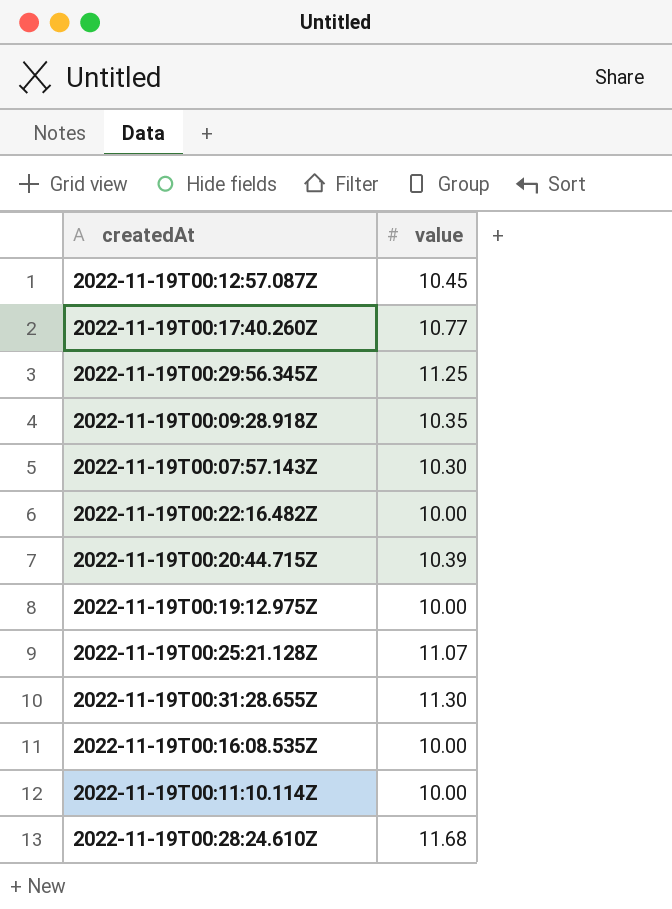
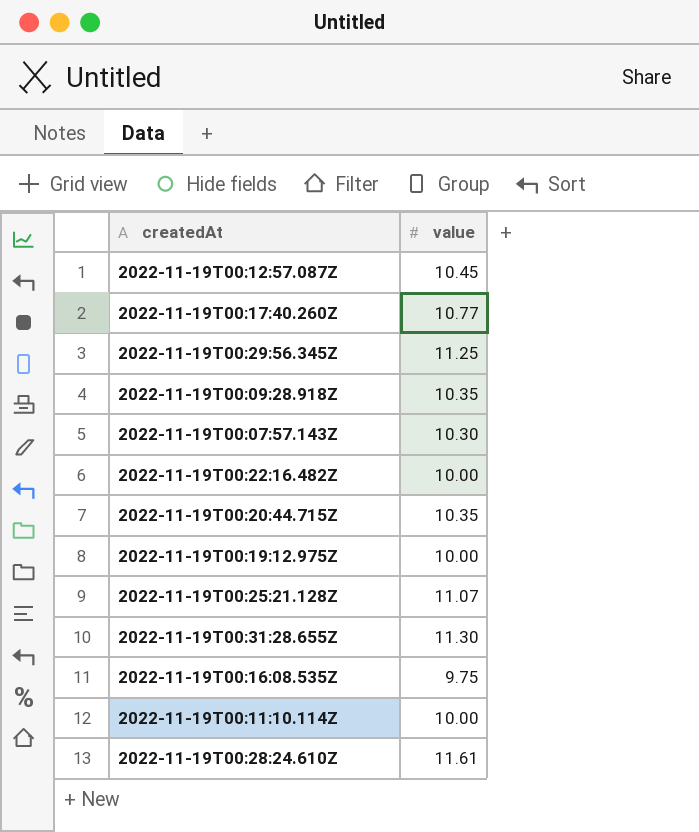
2022-11-19T00:20:44.715Z | value: 10.39 -> 10.35
2022-11-19T00:16:08.535Z | value: 10.00 -> 9.75
2022-11-19T00:28:24.610Z | value: 11.68 -> 11.61

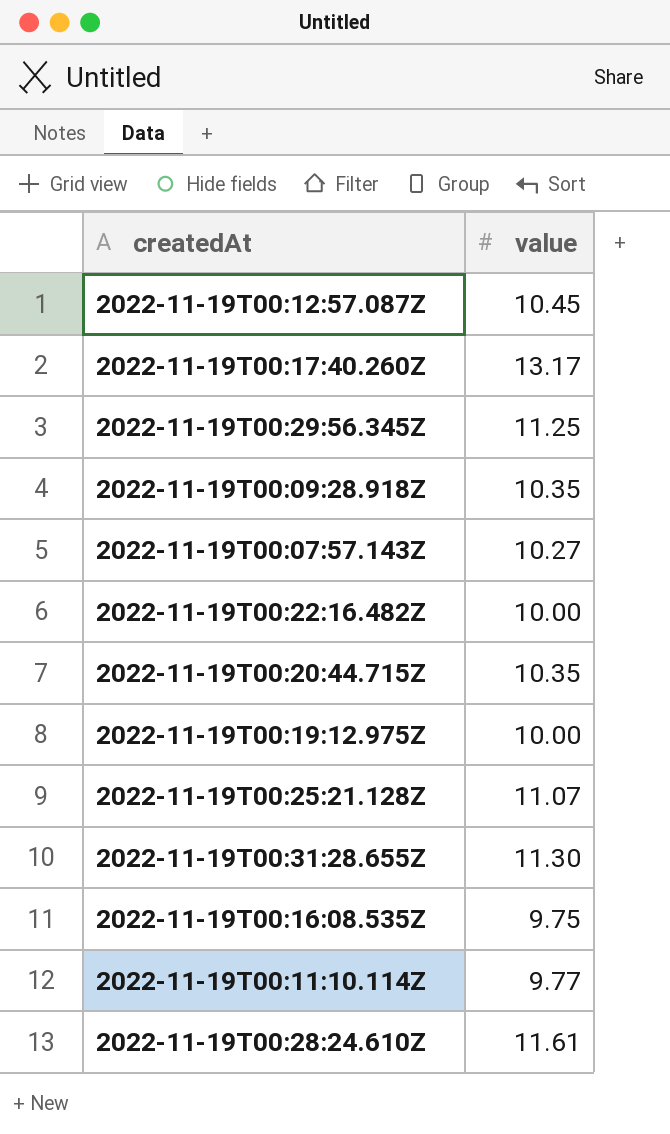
2022-11-19T00:17:40.260Z | value: 10.77 -> 13.17
2022-11-19T00:07:57.143Z | value: 10.30 -> 10.27
2022-11-19T00:11:10.114Z | value: 10.00 -> 9.77

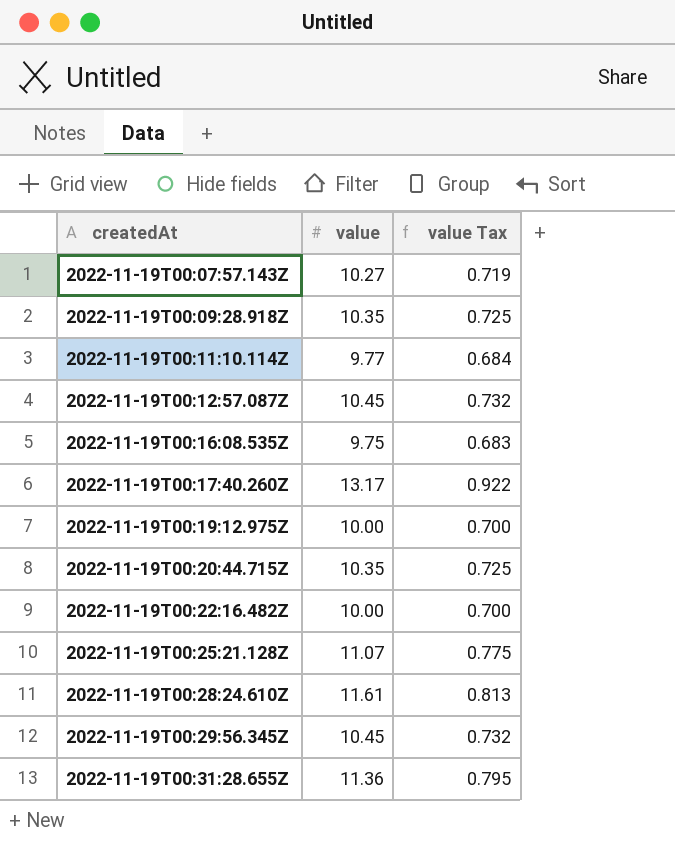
row order: none -> createdAt ascending
column value Tax | formula: none -> [value] * 0.07
2022-11-19T00:29:56.345Z | value: 11.25 -> 10.45
2022-11-19T00:31:28.655Z | value: 11.30 -> 11.36

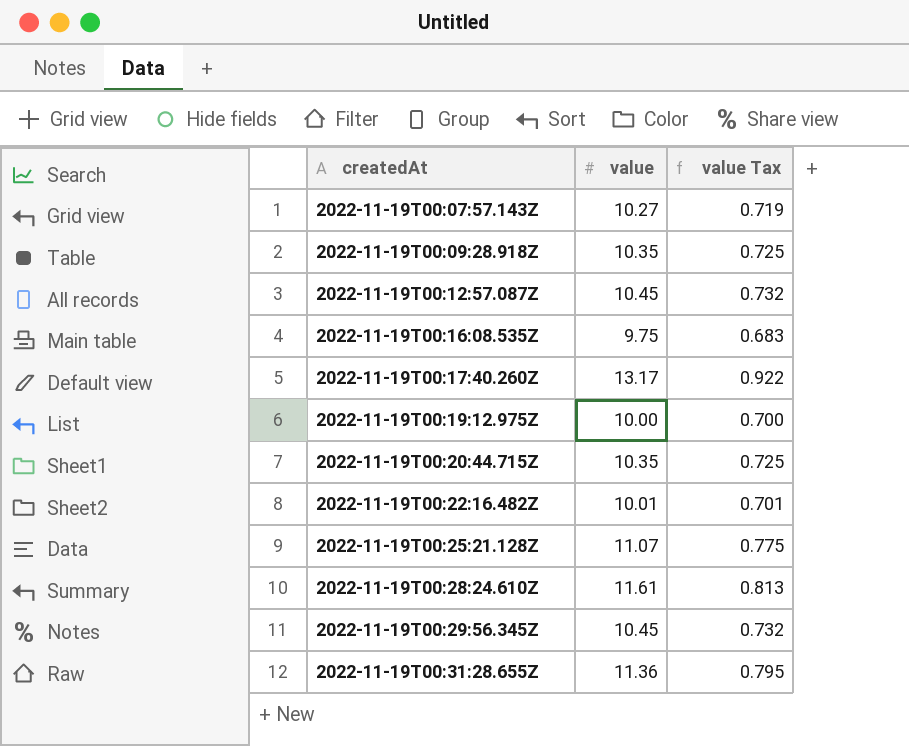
row 2022-11-19T00:11:10.114Z: 9.77 | 0.684 -> none
2022-11-19T00:22:16.482Z | value: 10.00 -> 10.01
2022-11-19T00:22:16.482Z | value Tax: 0.700 -> 0.701

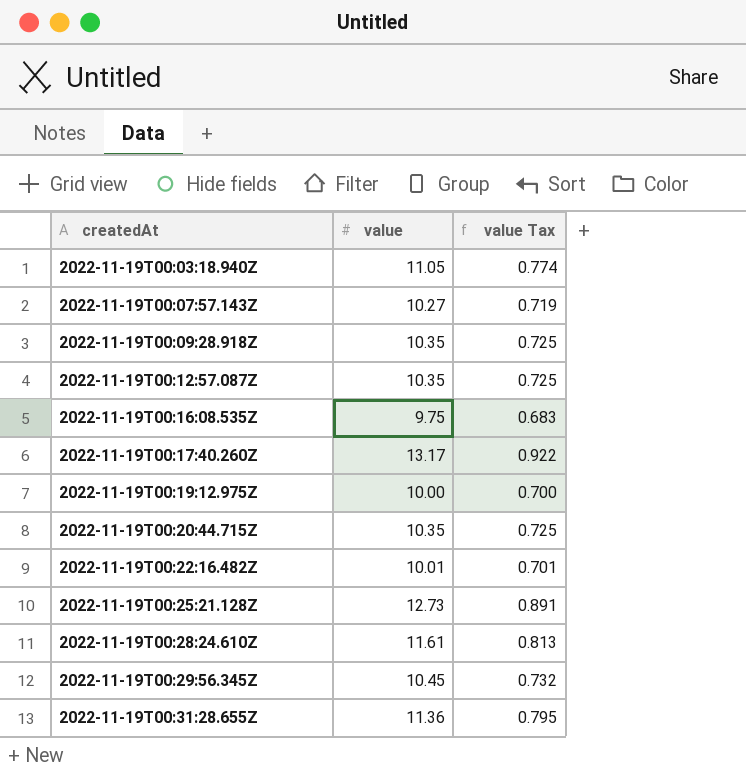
row 2022-11-19T00:03:18.940Z: none -> 11.05 | 0.774
2022-11-19T00:12:57.087Z | value: 10.45 -> 10.35
2022-11-19T00:12:57.087Z | value Tax: 0.732 -> 0.725
2022-11-19T00:25:21.128Z | value: 11.07 -> 12.73
2022-11-19T00:25:21.128Z | value Tax: 0.775 -> 0.891

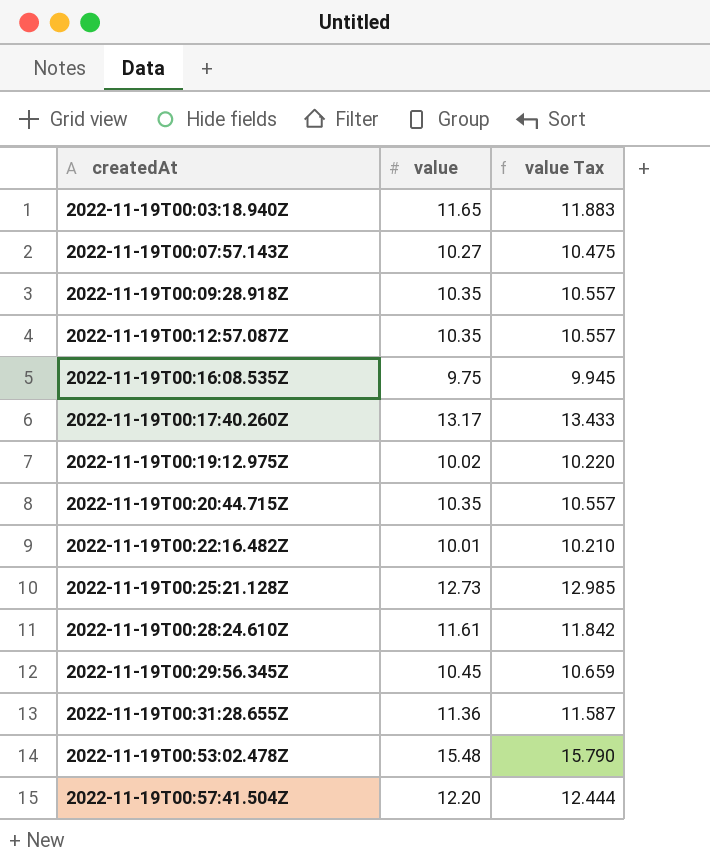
column value Tax | formula: [value] * 0.07 -> [value] * 1.02
2022-11-19T00:03:18.940Z | value: 11.05 -> 11.65
2022-11-19T00:19:12.975Z | value: 10.00 -> 10.02
row 2022-11-19T00:53:02.478Z: none -> 15.48 | 15.790
row 2022-11-19T00:57:41.504Z: none -> 12.20 | 12.444

